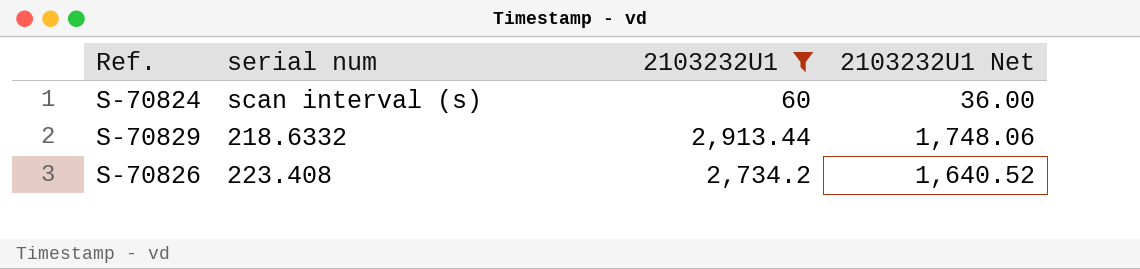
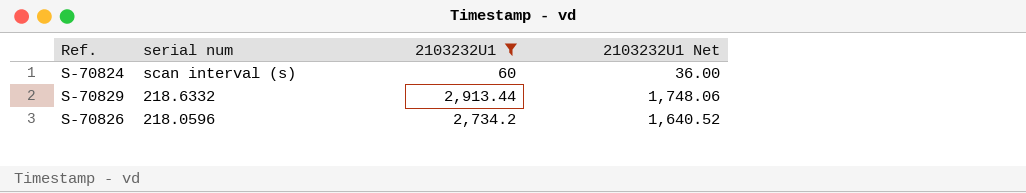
S-70826 | serial num: 223.408 -> 218.0596

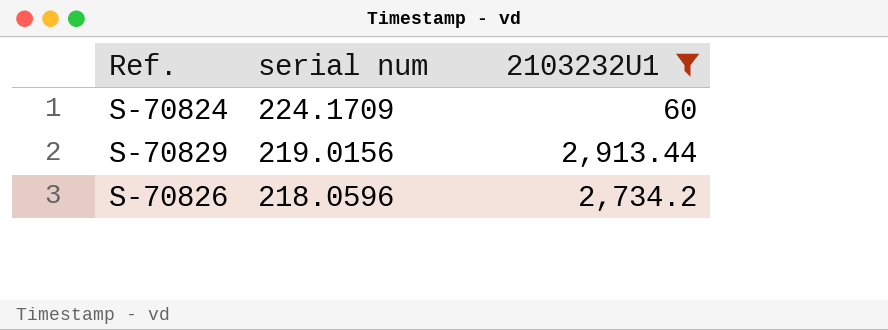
column 2103232U1 Net | formula: [2103232U1] * 0.6 -> none
S-70824 | serial num: scan interval (s) -> 224.1709
S-70829 | serial num: 218.6332 -> 219.0156

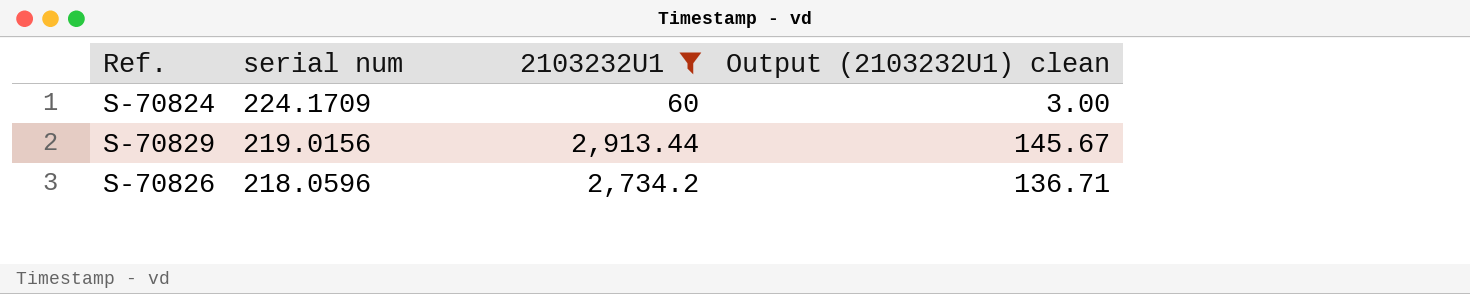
column Output (2103232U1) clean | formula: none -> [2103232U1] * 0.05

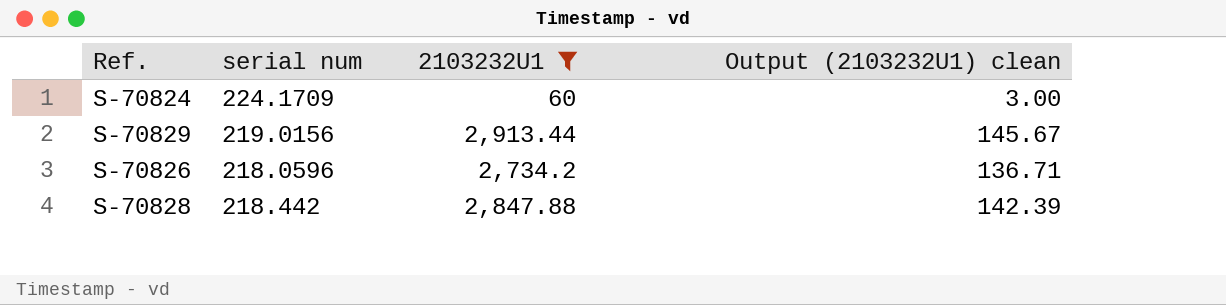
row S-70828: none -> 218.442 | 2,847.88 | 142.39

